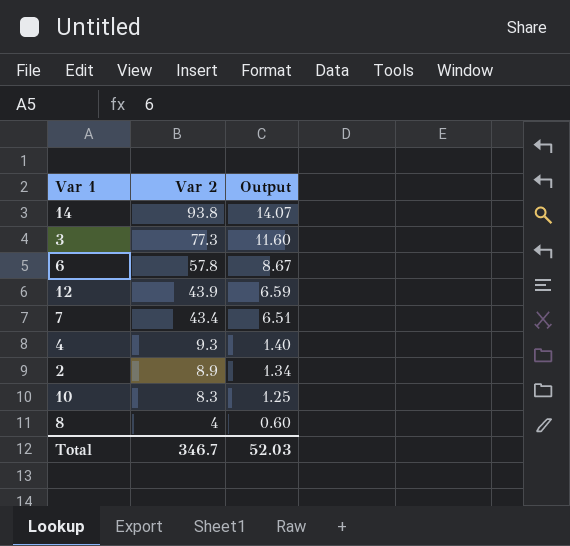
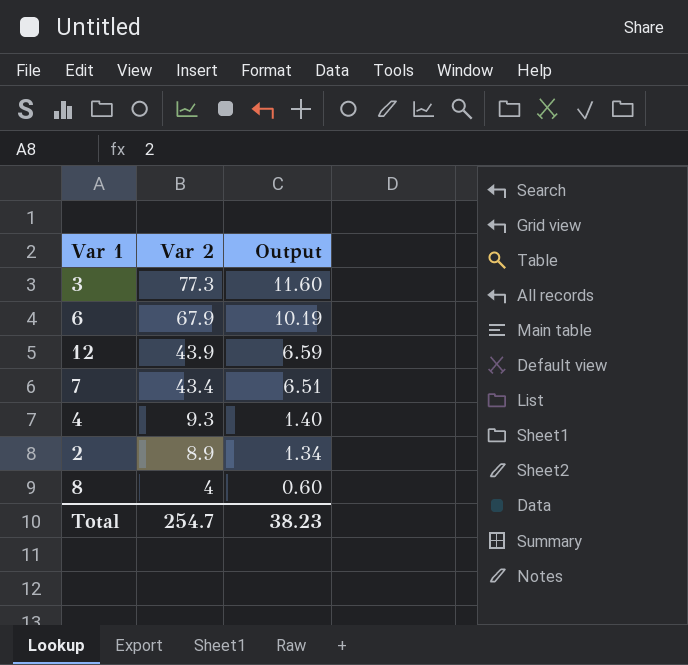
row 14: 93.8 | 14.07 -> none
row 10: 8.3 | 1.25 -> none
6 | Var 2: 57.8 -> 67.9
6 | Output: 8.67 -> 10.19
Total | Var 2: 346.7 -> 254.7
Total | Output: 52.03 -> 38.23

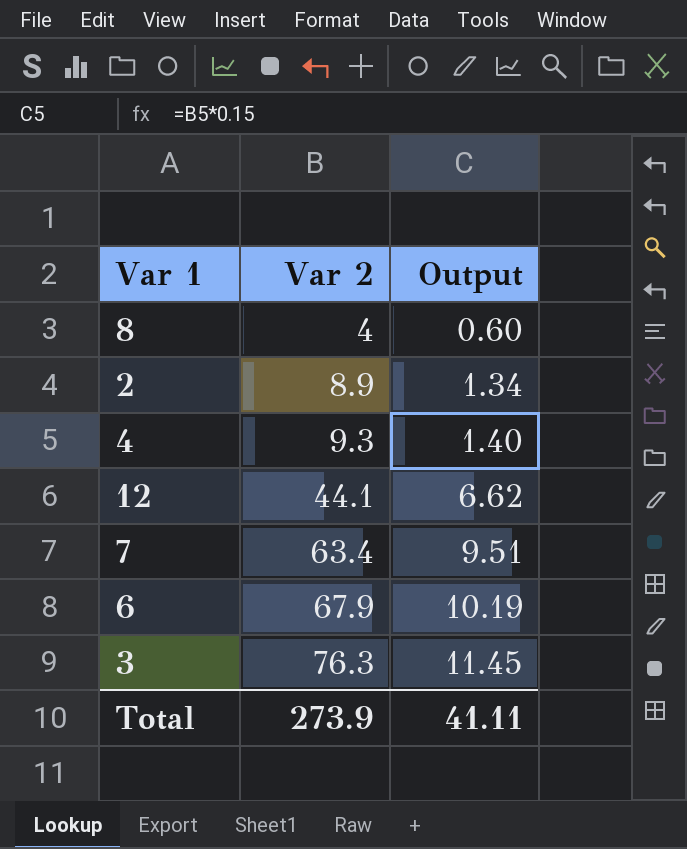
row order: Var 2 descending -> Var 2 ascending
12 | Var 2: 43.9 -> 44.1
12 | Output: 6.59 -> 6.62
7 | Var 2: 43.4 -> 63.4
7 | Output: 6.51 -> 9.51
3 | Var 2: 77.3 -> 76.3
3 | Output: 11.60 -> 11.45
Total | Var 2: 254.7 -> 273.9
Total | Output: 38.23 -> 41.11

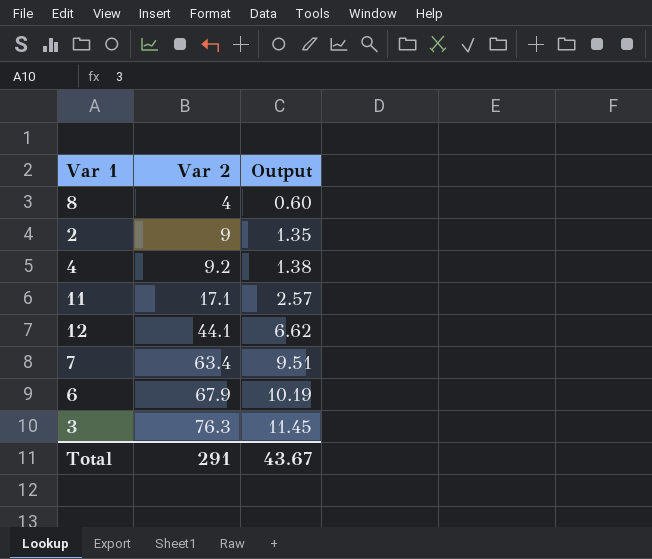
2 | Var 2: 8.9 -> 9
2 | Output: 1.34 -> 1.35
4 | Var 2: 9.3 -> 9.2
4 | Output: 1.40 -> 1.38
row 11: none -> 17.1 | 2.57
Total | Var 2: 273.9 -> 291
Total | Output: 41.11 -> 43.67

